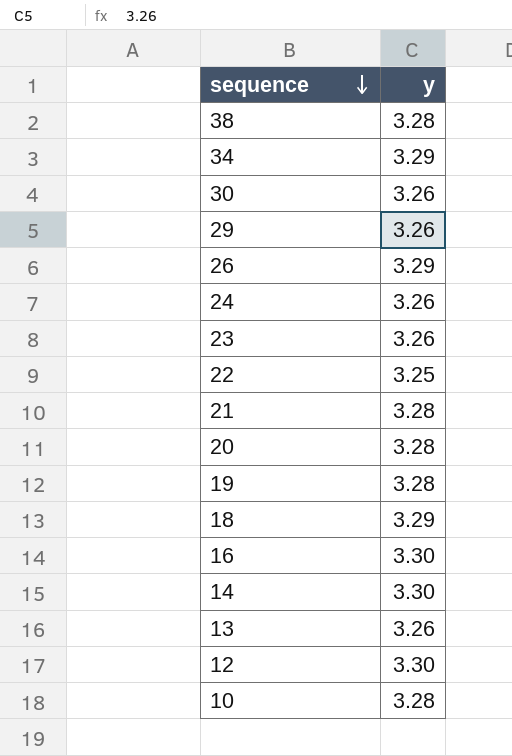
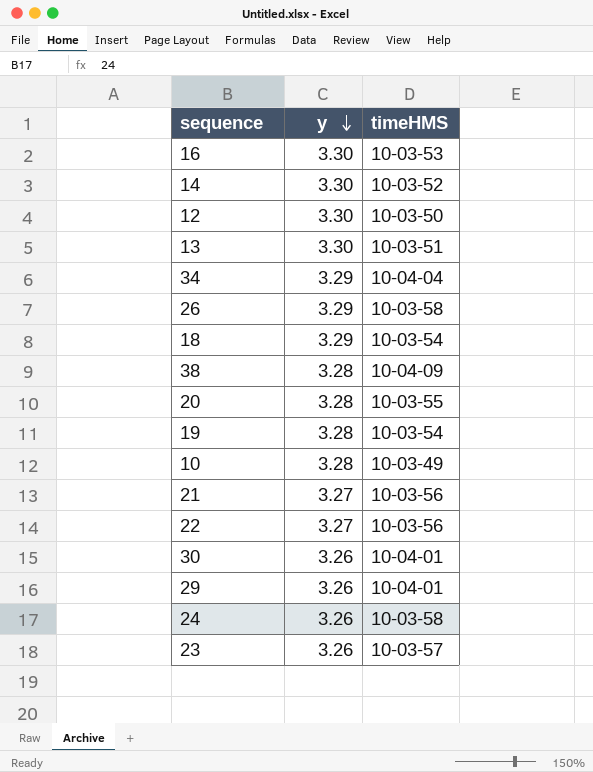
row order: sequence descending -> y descending
column timeHMS | position: none -> 3
13 | y: 3.26 -> 3.30
21 | y: 3.28 -> 3.27
22 | y: 3.25 -> 3.27

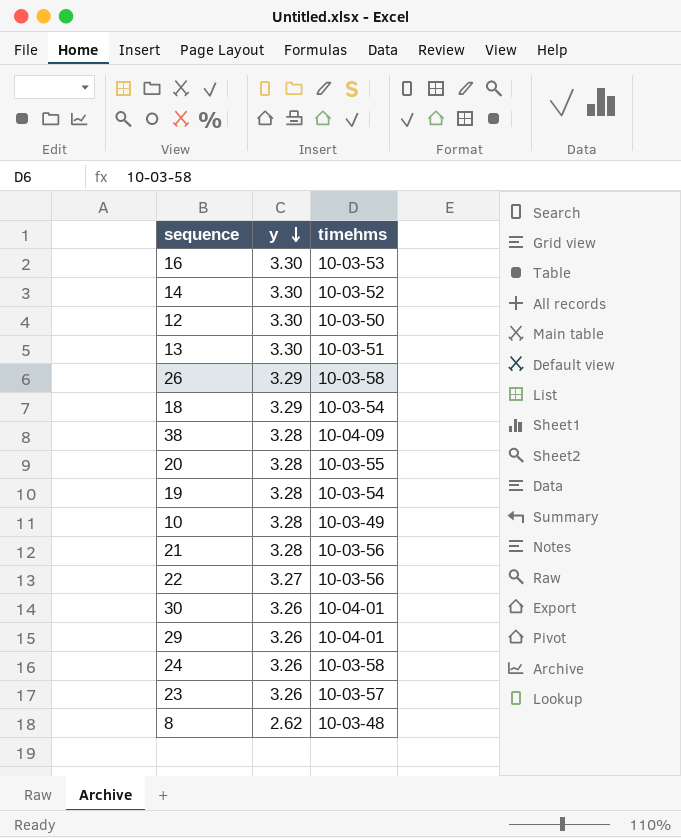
column name: timeHMS -> timehms
row 34: 3.29 | 10-04-04 -> none
21 | y: 3.27 -> 3.28
row 8: none -> 2.62 | 10-03-48

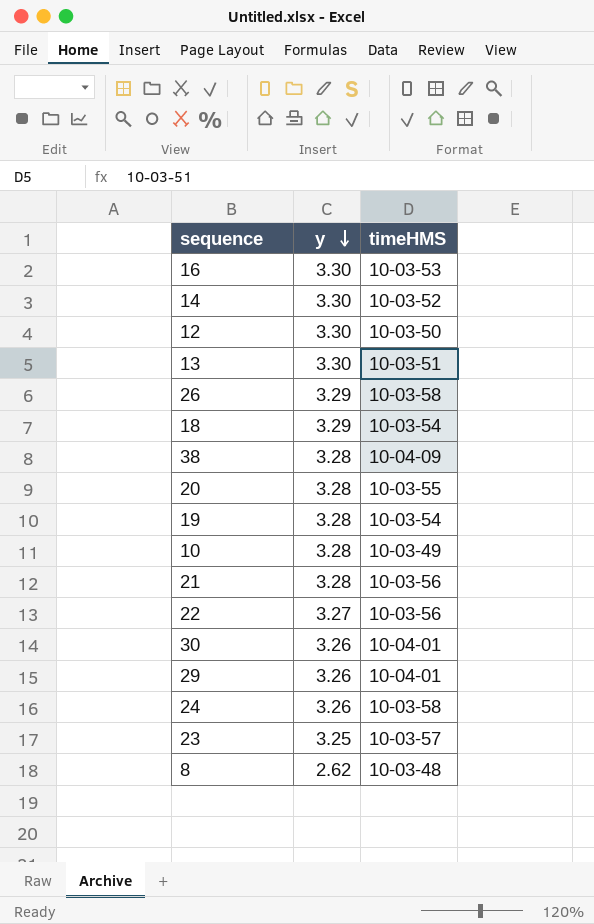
column name: timehms -> timeHMS
23 | y: 3.26 -> 3.25

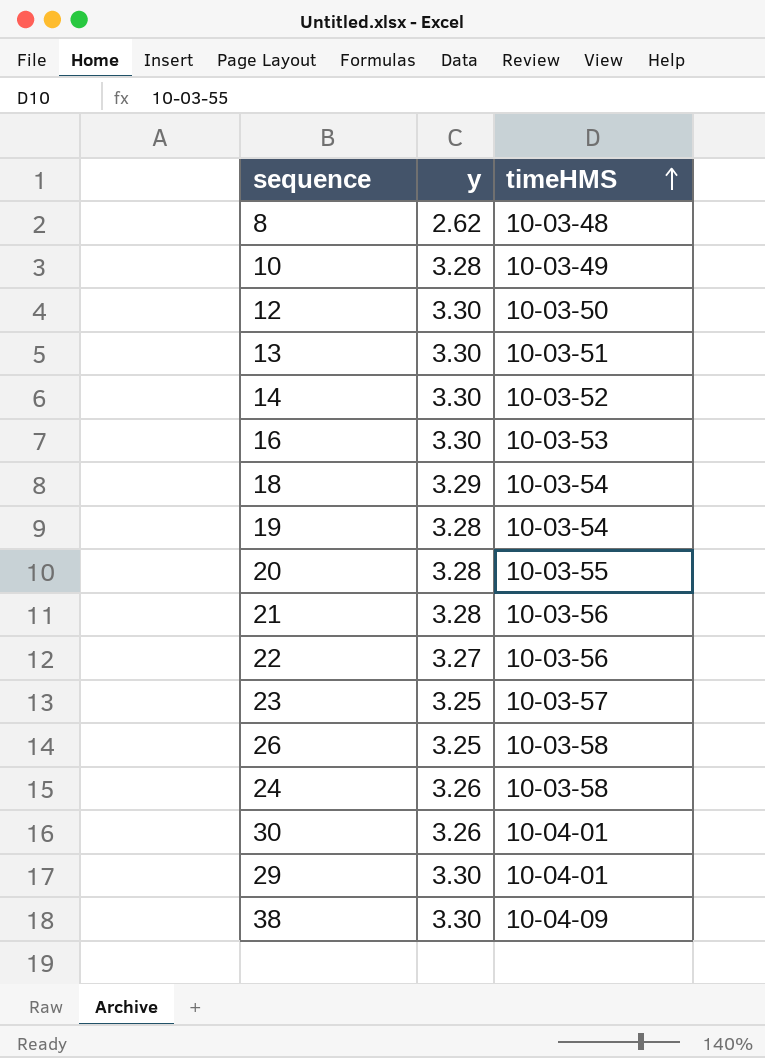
row order: y descending -> timeHMS ascending
26 | y: 3.29 -> 3.25
29 | y: 3.26 -> 3.30
38 | y: 3.28 -> 3.30

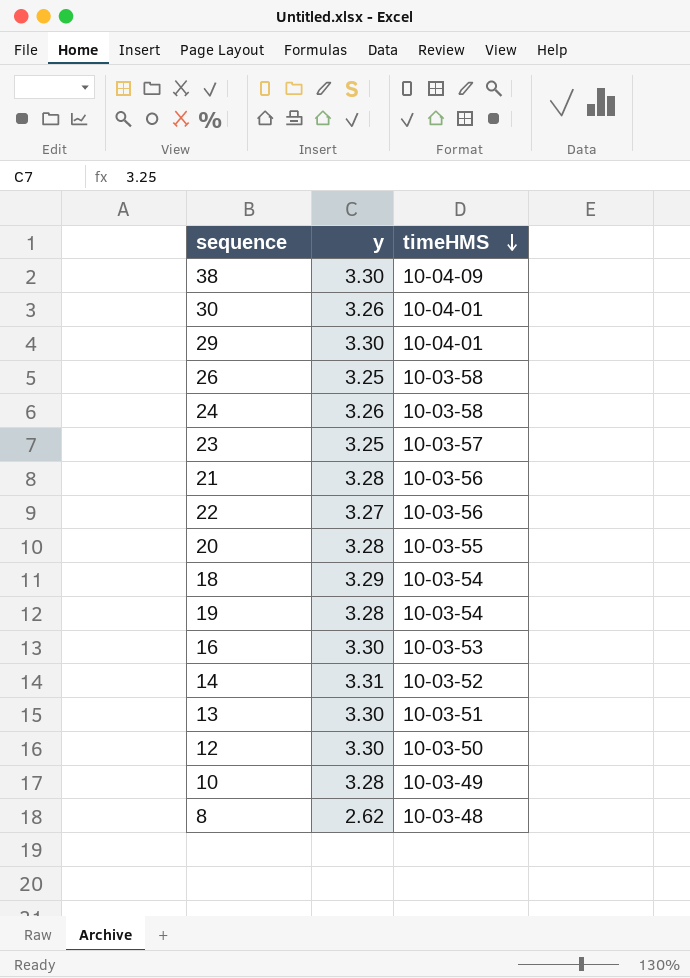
row order: timeHMS ascending -> timeHMS descending
14 | y: 3.30 -> 3.31

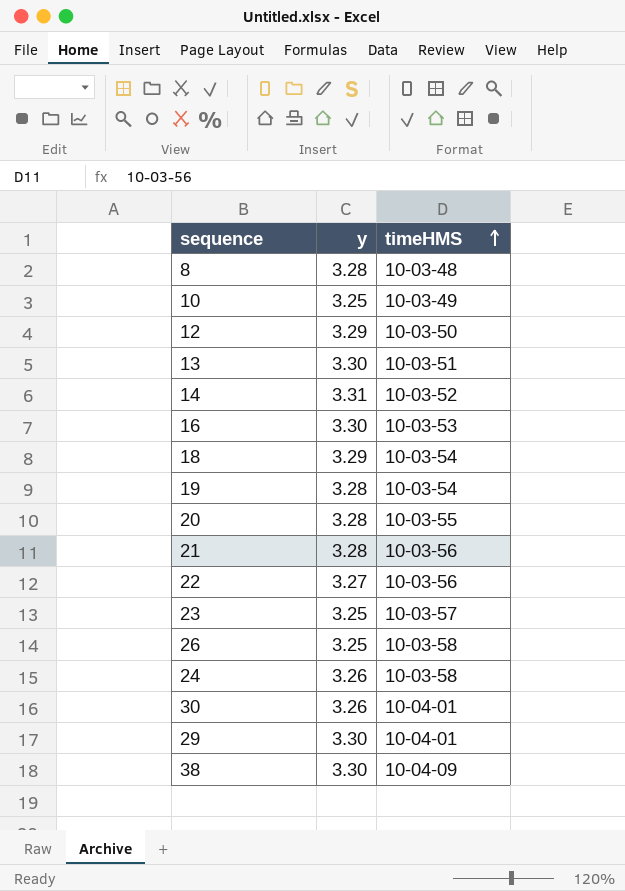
row order: timeHMS descending -> timeHMS ascending
8 | y: 2.62 -> 3.28
10 | y: 3.28 -> 3.25
12 | y: 3.30 -> 3.29

